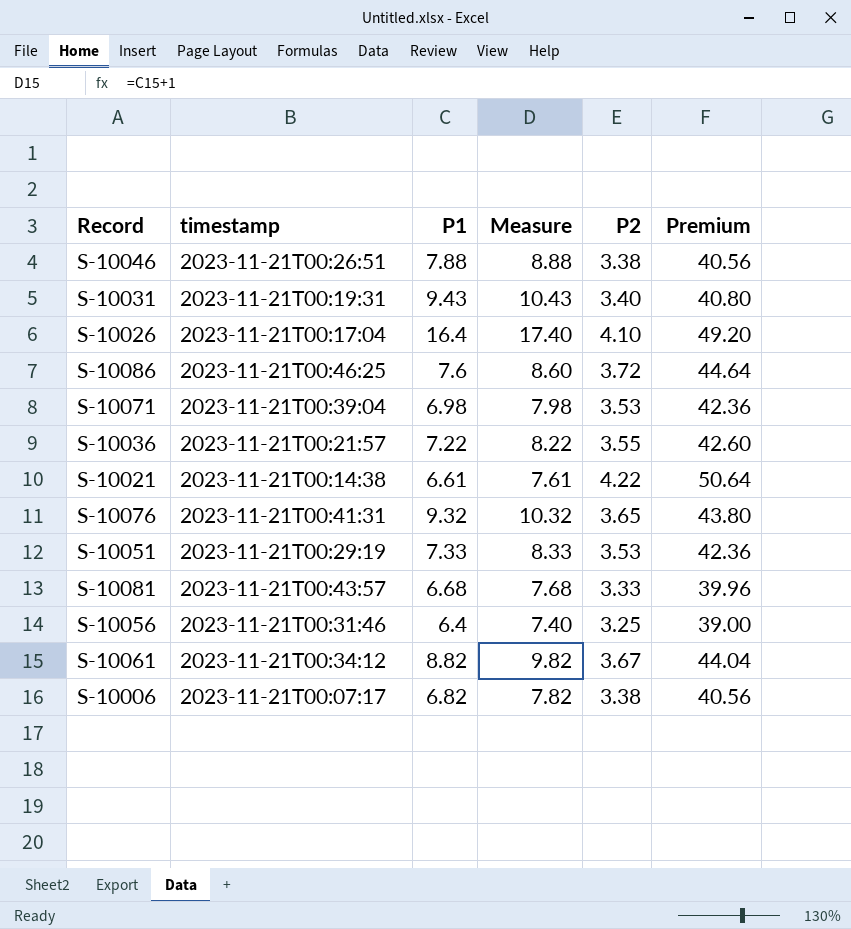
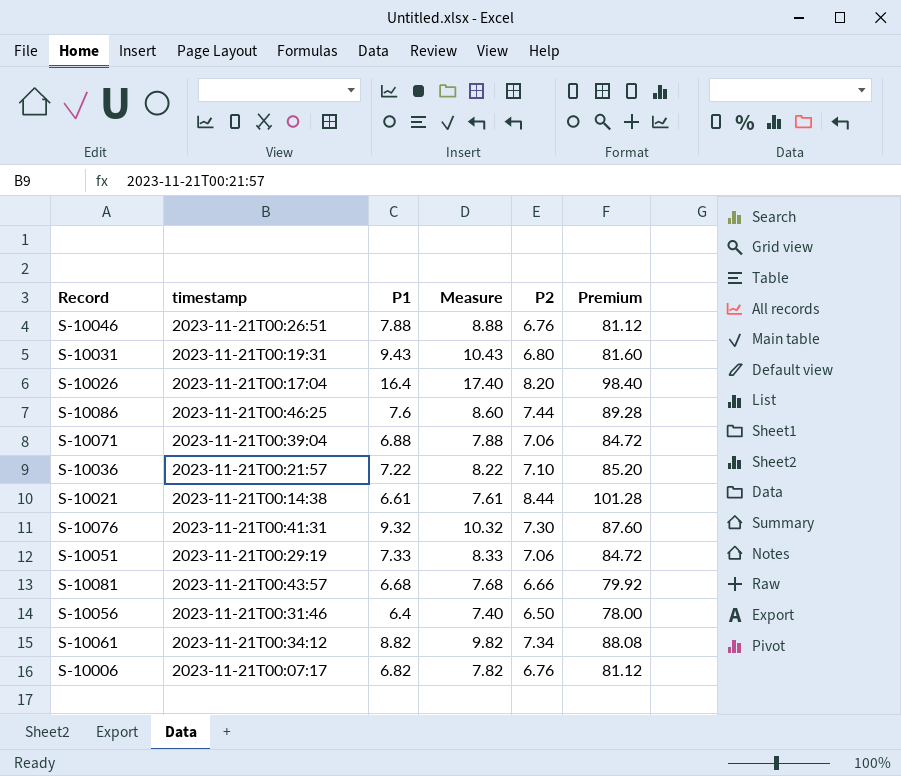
S-10046 | P2: 3.38 -> 6.76
S-10046 | Premium: 40.56 -> 81.12
S-10031 | P2: 3.40 -> 6.80
S-10031 | Premium: 40.80 -> 81.60
S-10026 | P2: 4.10 -> 8.20
S-10026 | Premium: 49.20 -> 98.40
S-10086 | P2: 3.72 -> 7.44
S-10086 | Premium: 44.64 -> 89.28
S-10071 | P1: 6.98 -> 6.88
S-10071 | Measure: 7.98 -> 7.88
S-10071 | P2: 3.53 -> 7.06
S-10071 | Premium: 42.36 -> 84.72
S-10036 | P2: 3.55 -> 7.10
S-10036 | Premium: 42.60 -> 85.20
S-10021 | P2: 4.22 -> 8.44
S-10021 | Premium: 50.64 -> 101.28
S-10076 | P2: 3.65 -> 7.30
S-10076 | Premium: 43.80 -> 87.60
S-10051 | P2: 3.53 -> 7.06
S-10051 | Premium: 42.36 -> 84.72
S-10081 | P2: 3.33 -> 6.66
S-10081 | Premium: 39.96 -> 79.92
S-10056 | P2: 3.25 -> 6.50
S-10056 | Premium: 39.00 -> 78.00
S-10061 | P2: 3.67 -> 7.34
S-10061 | Premium: 44.04 -> 88.08
S-10006 | P2: 3.38 -> 6.76
S-10006 | Premium: 40.56 -> 81.12

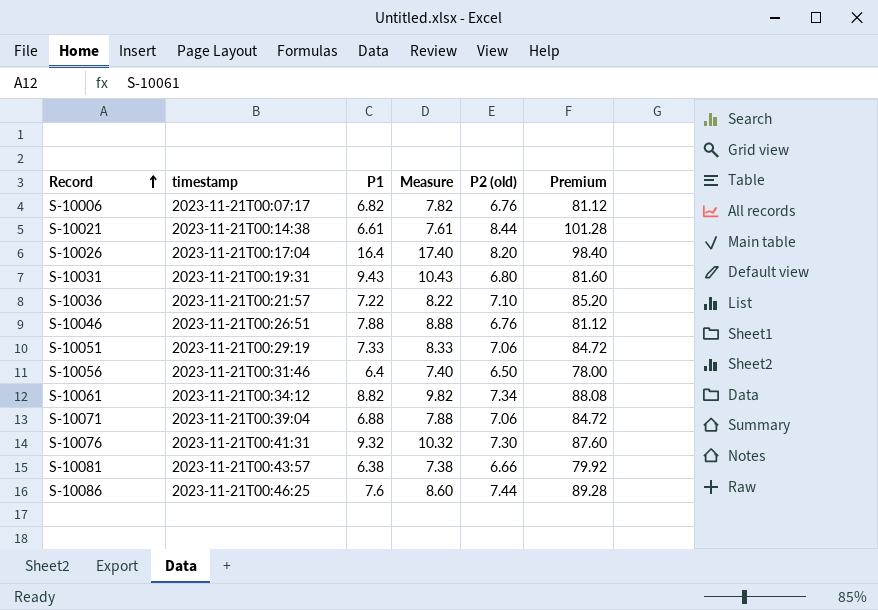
row order: none -> Record ascending
column name: P2 -> P2 (old)
S-10081 | P1: 6.68 -> 6.38
S-10081 | Measure: 7.68 -> 7.38

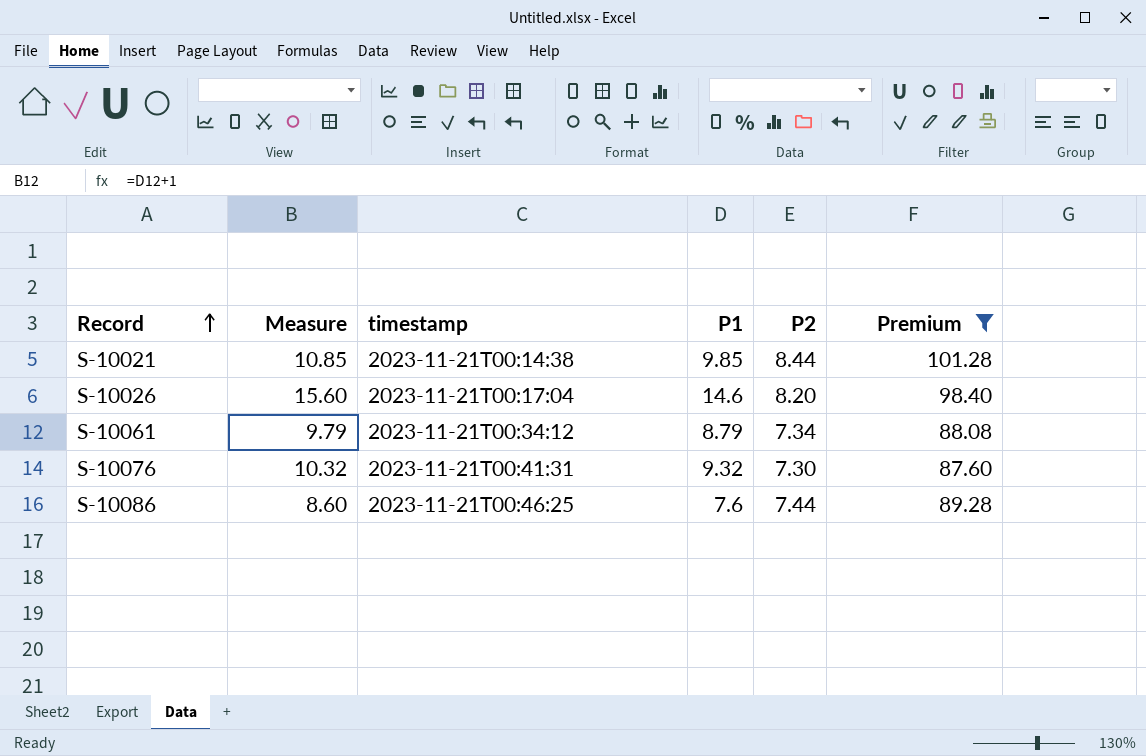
filter: none -> Premium >= 87.60
column Measure | position: 4 -> 2
column name: P2 (old) -> P2
S-10021 | Measure: 7.61 -> 10.85
S-10021 | P1: 6.61 -> 9.85
S-10026 | Measure: 17.40 -> 15.60
S-10026 | P1: 16.4 -> 14.6
S-10061 | Measure: 9.82 -> 9.79
S-10061 | P1: 8.82 -> 8.79

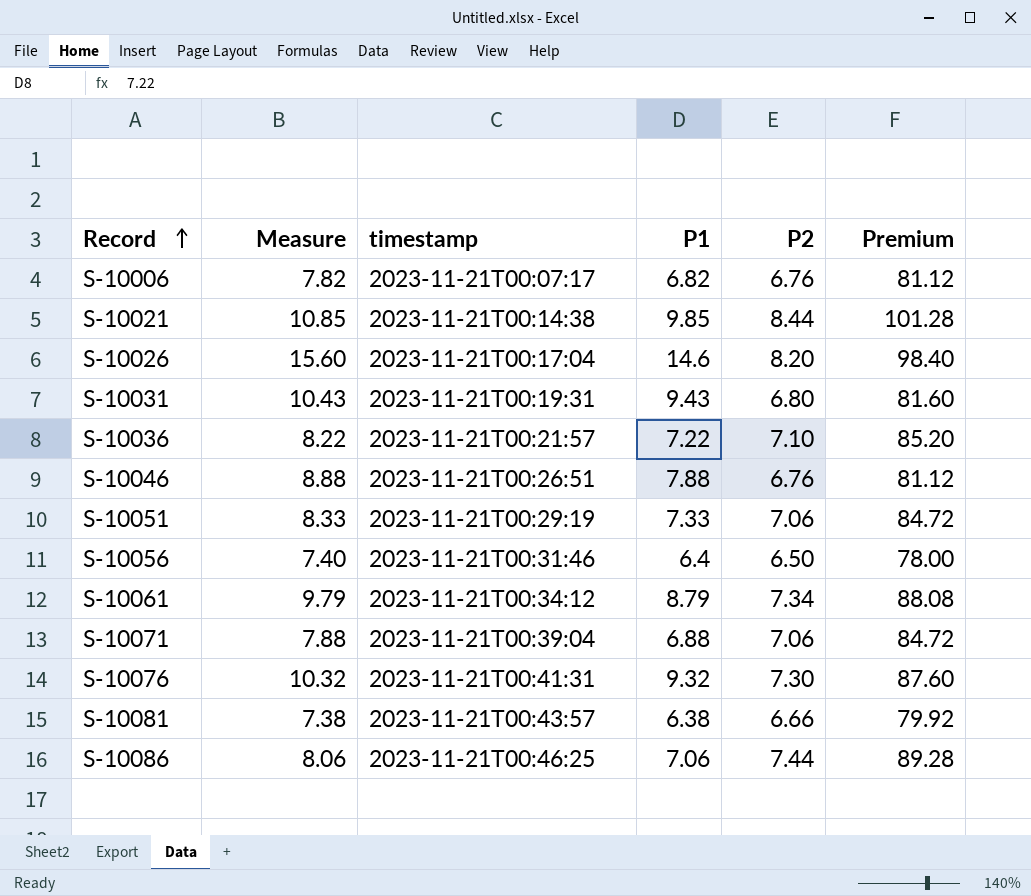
filter: Premium >= 87.60 -> none
S-10086 | Measure: 8.60 -> 8.06
S-10086 | P1: 7.6 -> 7.06

